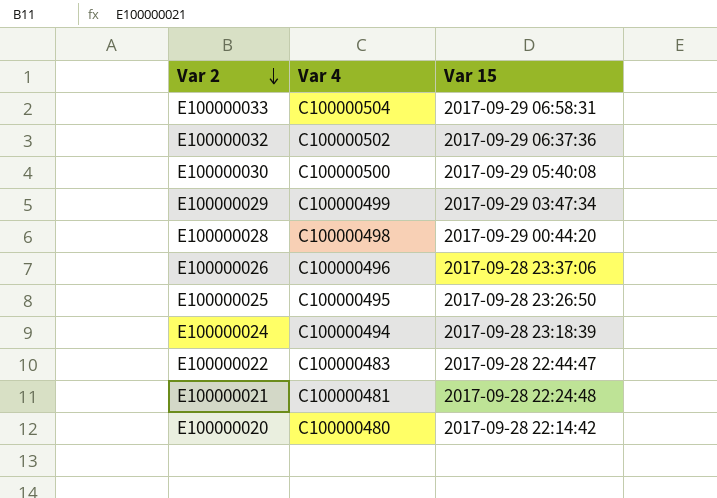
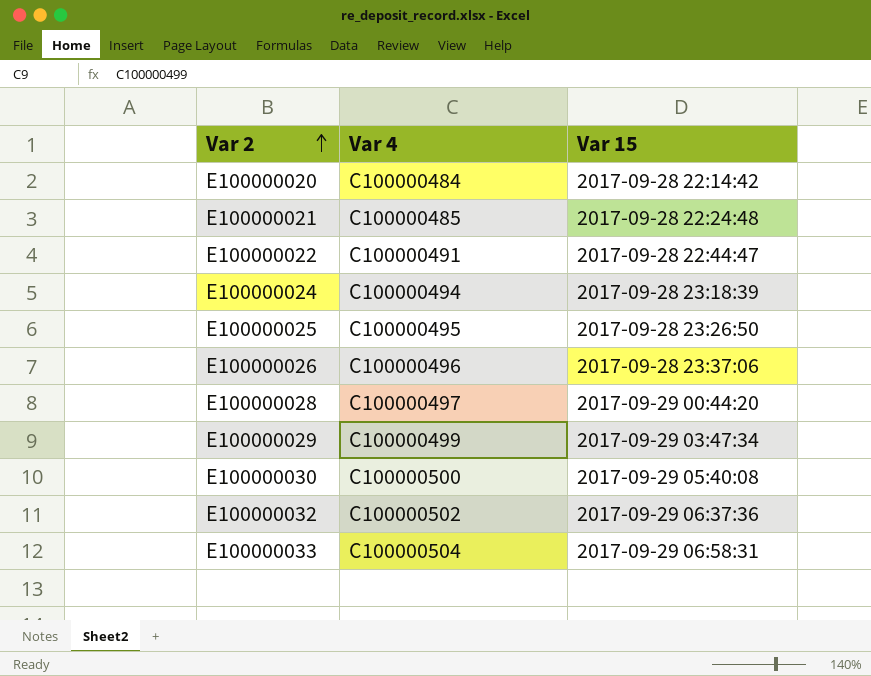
row order: Var 2 descending -> Var 2 ascending
E100000020 | Var 4: C100000480 -> C100000484
E100000021 | Var 4: C100000481 -> C100000485
E100000022 | Var 4: C100000483 -> C100000491
E100000028 | Var 4: C100000498 -> C100000497

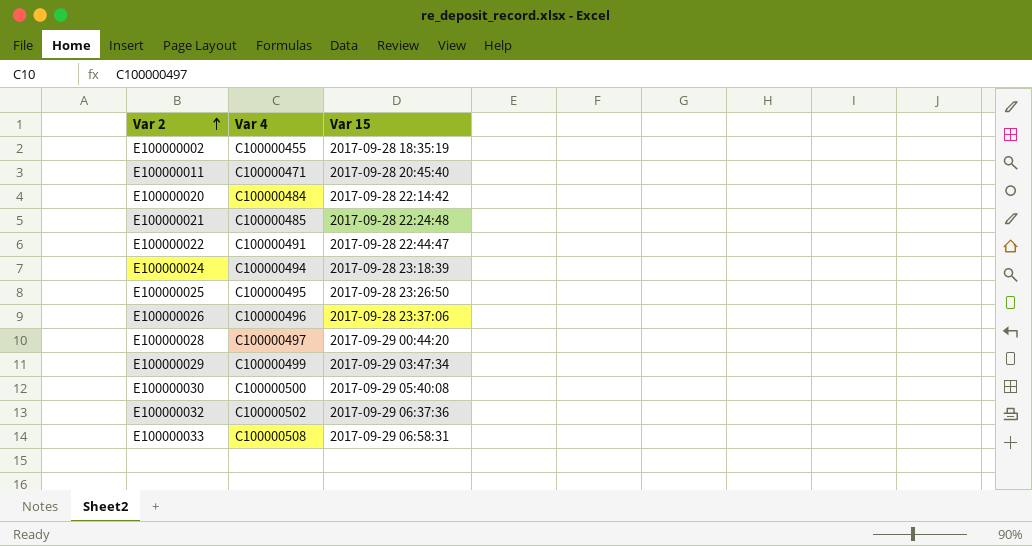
row E100000002: none -> C100000455 | 2017-09-28 18:35:19
row E100000011: none -> C100000471 | 2017-09-28 20:45:40
E100000033 | Var 4: C100000504 -> C100000508

